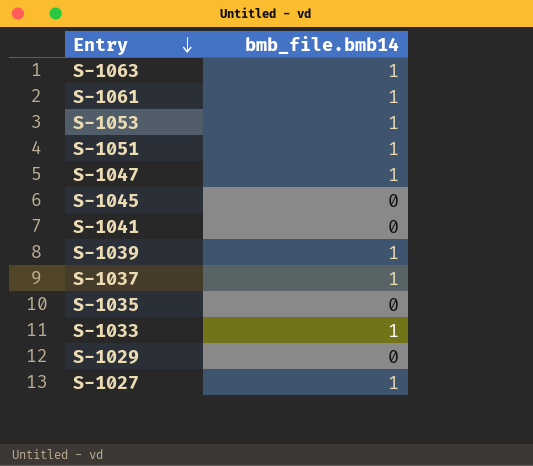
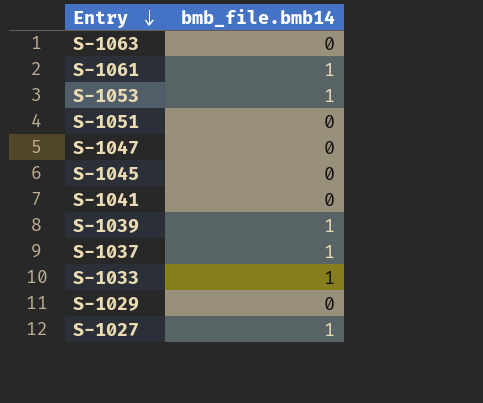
row S-1035: 0 -> none
S-1063 | bmb_file.bmb14: 1 -> 0
S-1051 | bmb_file.bmb14: 1 -> 0
S-1047 | bmb_file.bmb14: 1 -> 0

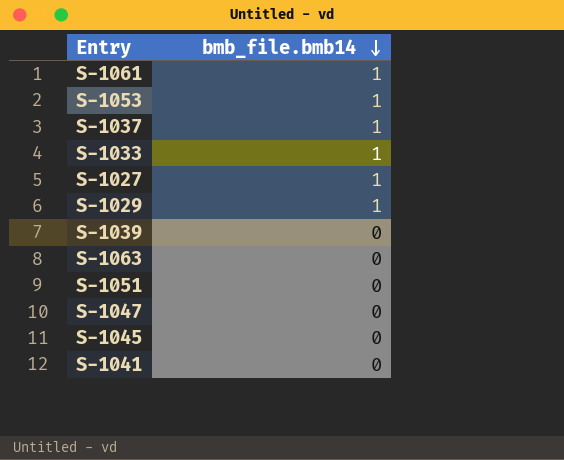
row order: Entry descending -> bmb_file.bmb14 descending
S-1029 | bmb_file.bmb14: 0 -> 1
S-1039 | bmb_file.bmb14: 1 -> 0

